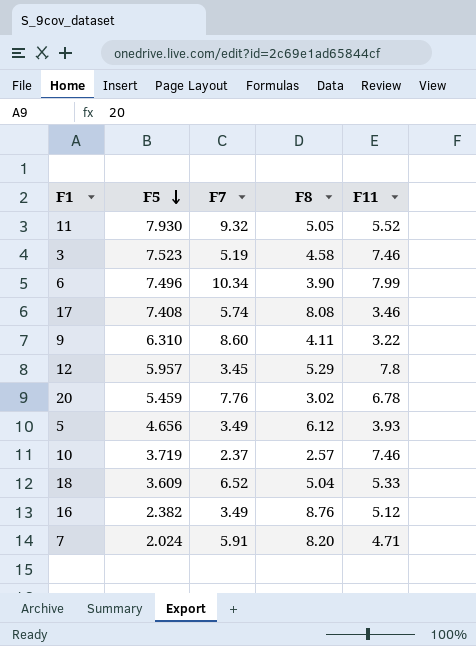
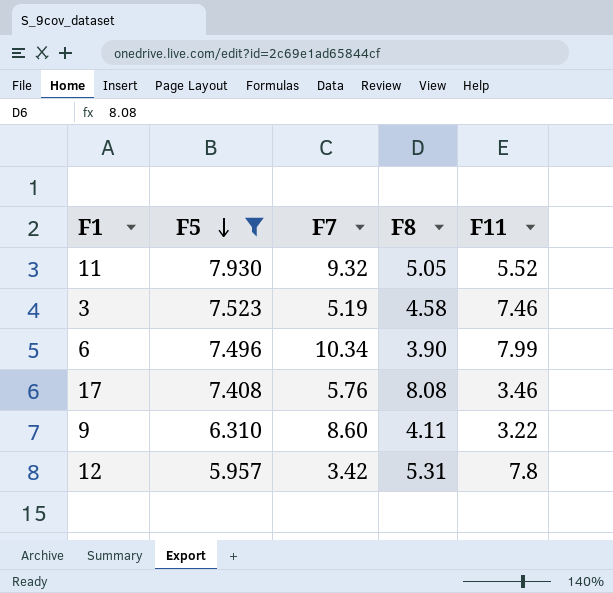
filter: none -> F5 >= 5.957
17 | F7: 5.74 -> 5.76
12 | F7: 3.45 -> 3.42
12 | F8: 5.29 -> 5.31

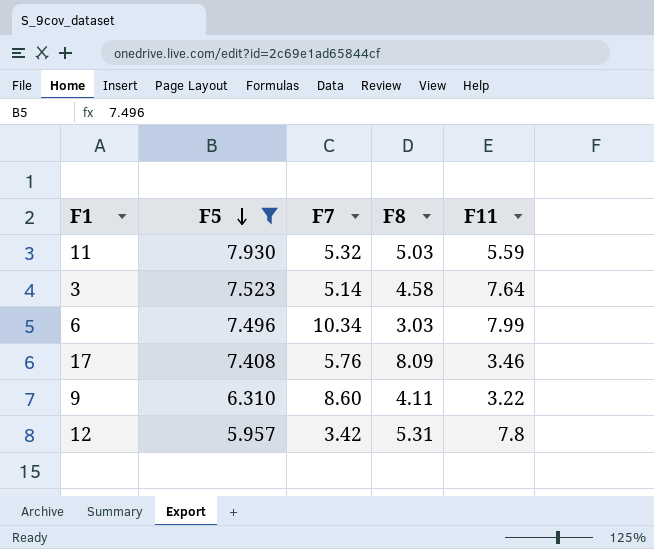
11 | F7: 9.32 -> 5.32
11 | F8: 5.05 -> 5.03
11 | F11: 5.52 -> 5.59
3 | F7: 5.19 -> 5.14
3 | F11: 7.46 -> 7.64
6 | F8: 3.90 -> 3.03
17 | F8: 8.08 -> 8.09

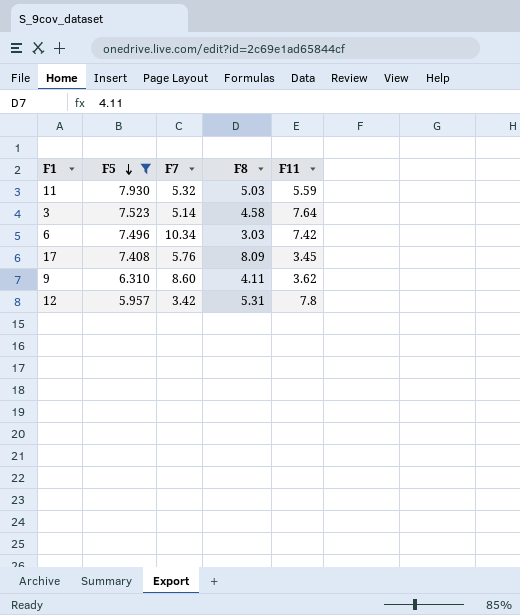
6 | F11: 7.99 -> 7.42
17 | F11: 3.46 -> 3.45
9 | F11: 3.22 -> 3.62

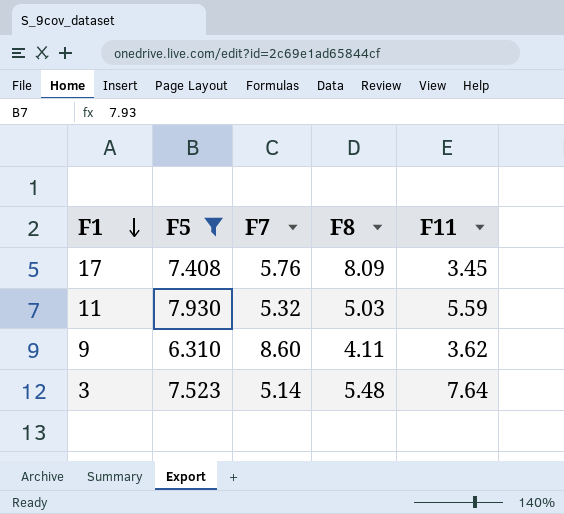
row order: F5 descending -> F1 descending
row 6: 7.496 | 10.34 | 3.03 | 7.42 -> none
row 12: 5.957 | 3.42 | 5.31 | 7.8 -> none
3 | F8: 4.58 -> 5.48

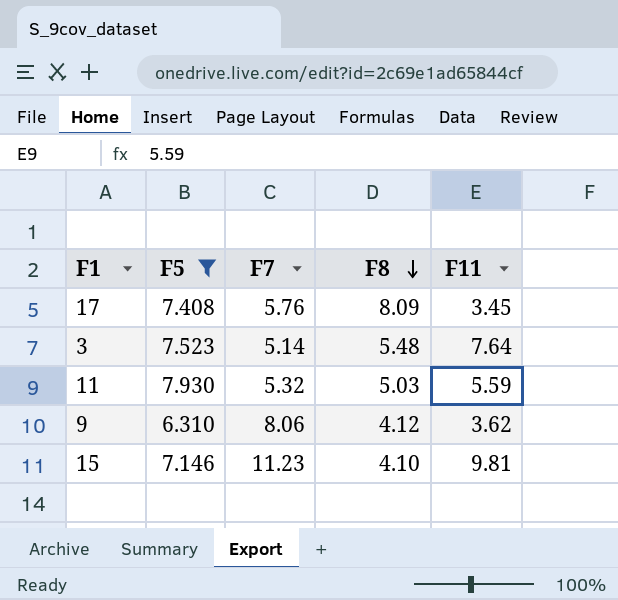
row order: F1 descending -> F8 descending
9 | F7: 8.60 -> 8.06
9 | F8: 4.11 -> 4.12
row 15: none -> 7.146 | 11.23 | 4.10 | 9.81

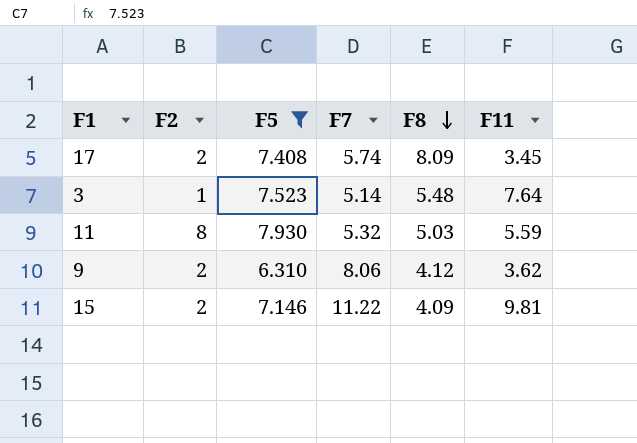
column F2 | position: none -> 2
17 | F7: 5.76 -> 5.74
15 | F7: 11.23 -> 11.22
15 | F8: 4.10 -> 4.09

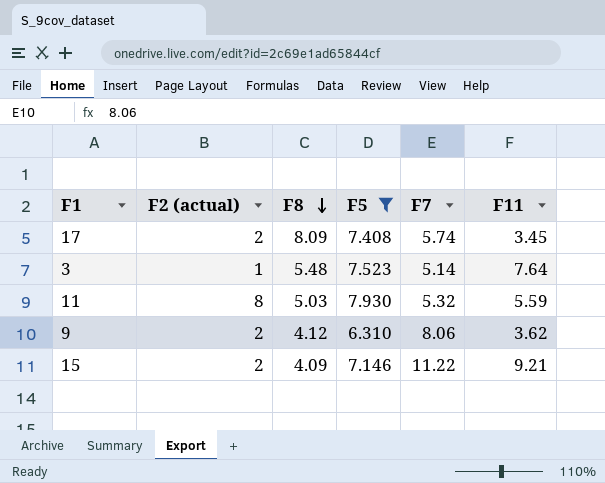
column name: F2 -> F2 (actual)
column F8 | position: 5 -> 3
15 | F11: 9.81 -> 9.21

